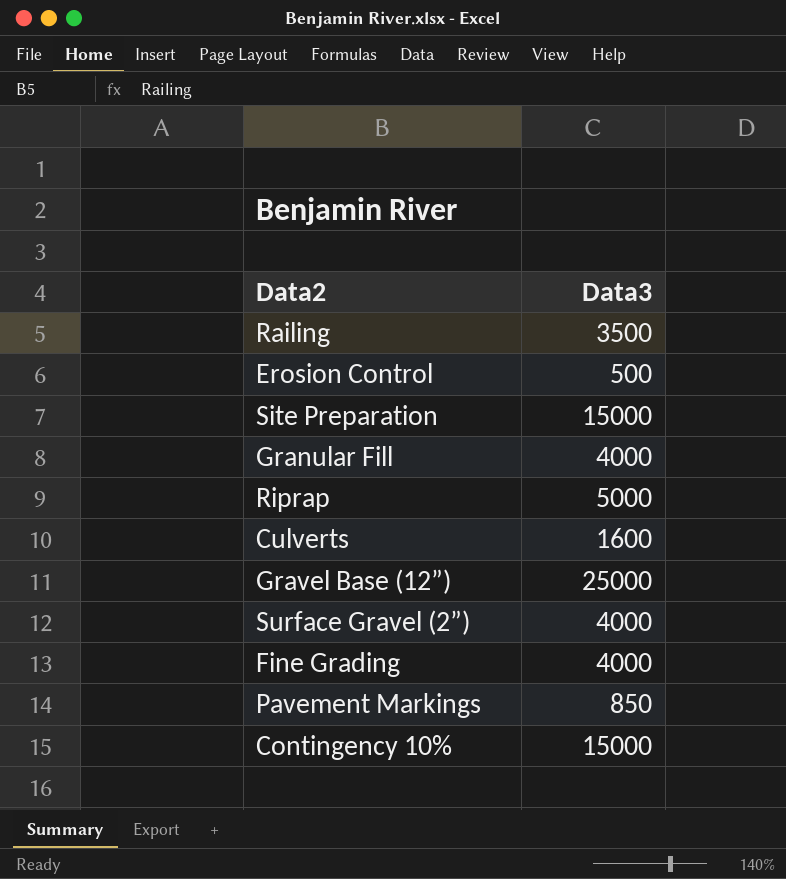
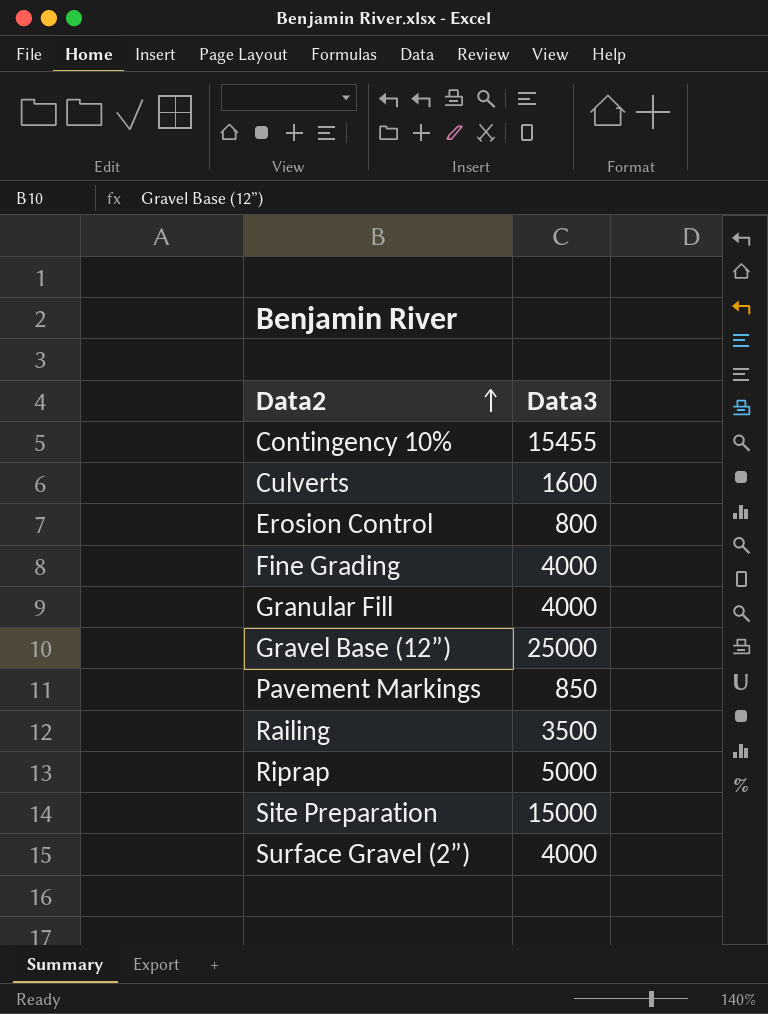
row order: none -> Data2 ascending
Contingency 10% | Data3: 15000 -> 15455
Erosion Control | Data3: 500 -> 800

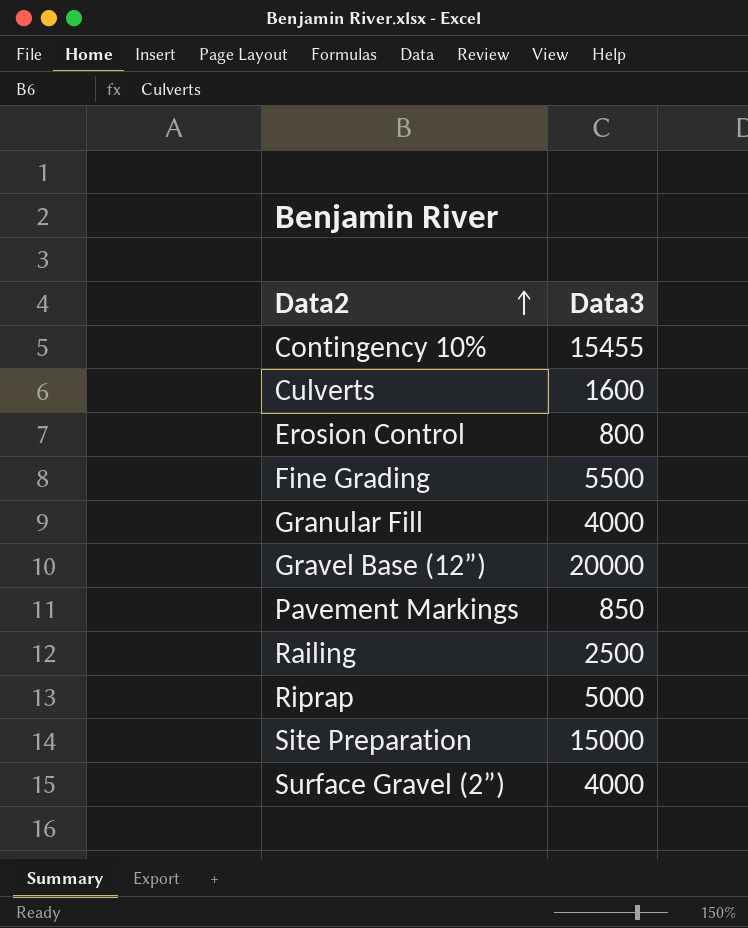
Fine Grading | Data3: 4000 -> 5500
Gravel Base (12”) | Data3: 25000 -> 20000
Railing | Data3: 3500 -> 2500

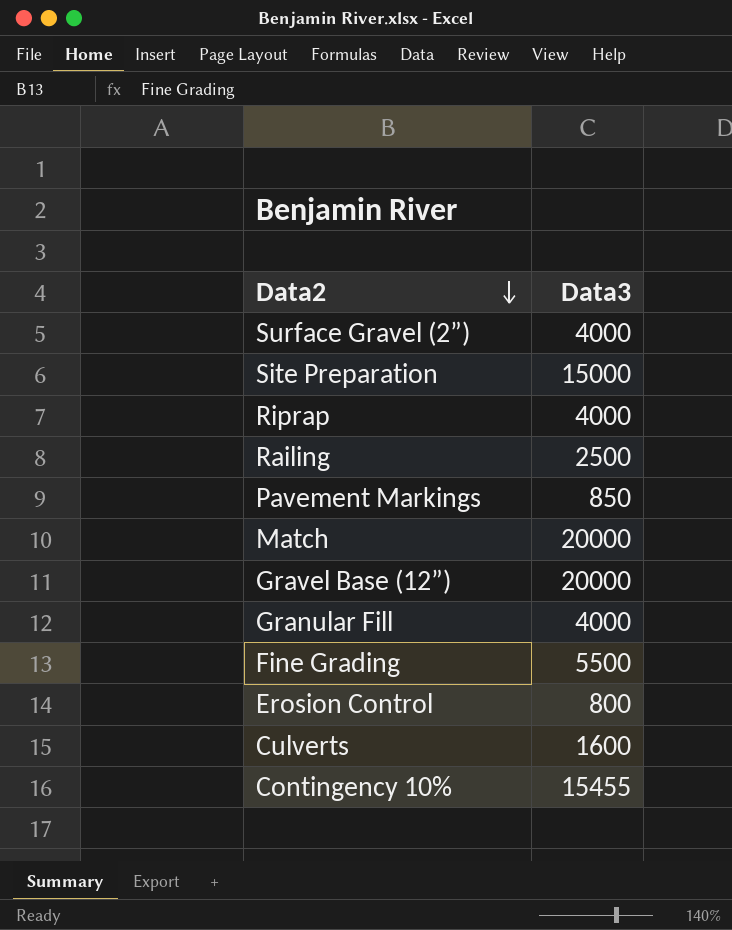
row order: Data2 ascending -> Data2 descending
Riprap | Data3: 5000 -> 4000
row Match: none -> 20000

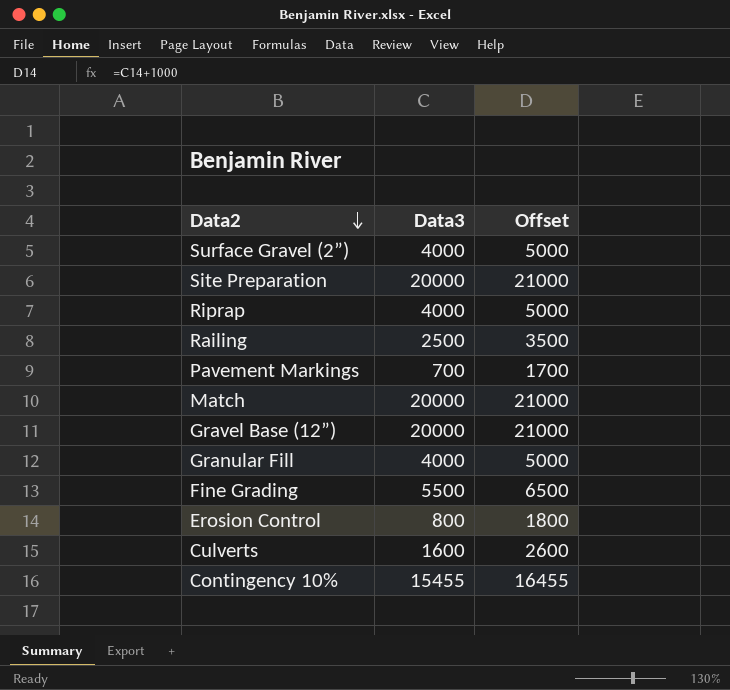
column Offset | formula: none -> [Data3] + 1000
Site Preparation | Data3: 15000 -> 20000
Pavement Markings | Data3: 850 -> 700

